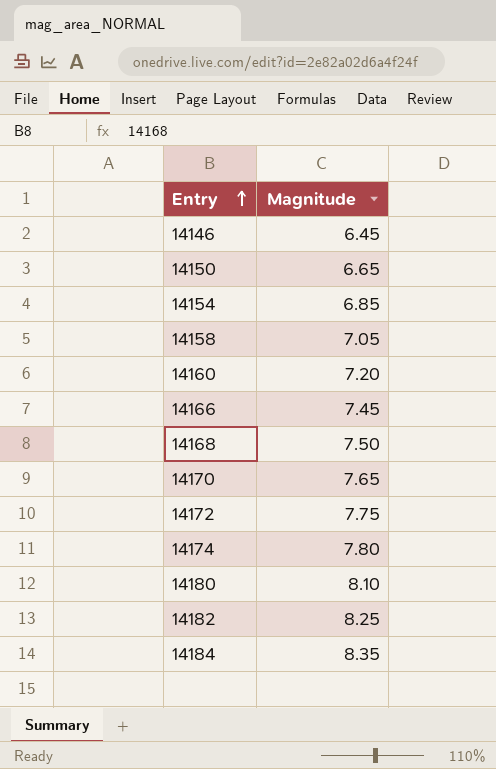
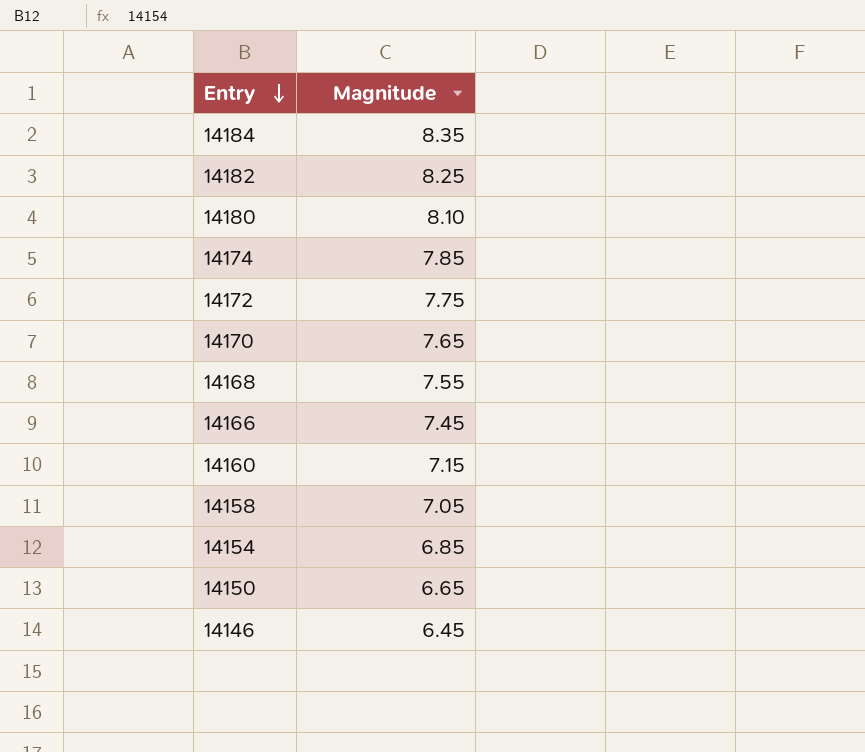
row order: Entry ascending -> Entry descending
14174 | Magnitude: 7.80 -> 7.85
14168 | Magnitude: 7.50 -> 7.55
14160 | Magnitude: 7.20 -> 7.15

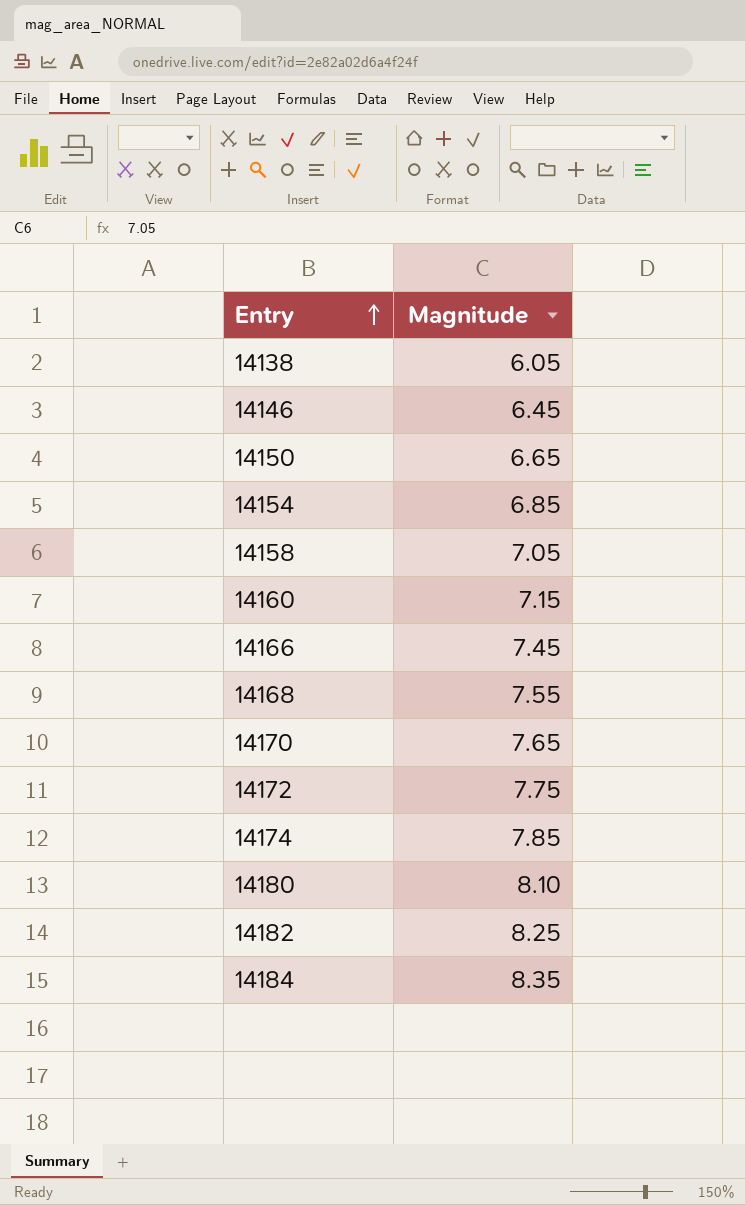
row order: Entry descending -> Entry ascending
row 14138: none -> 6.05

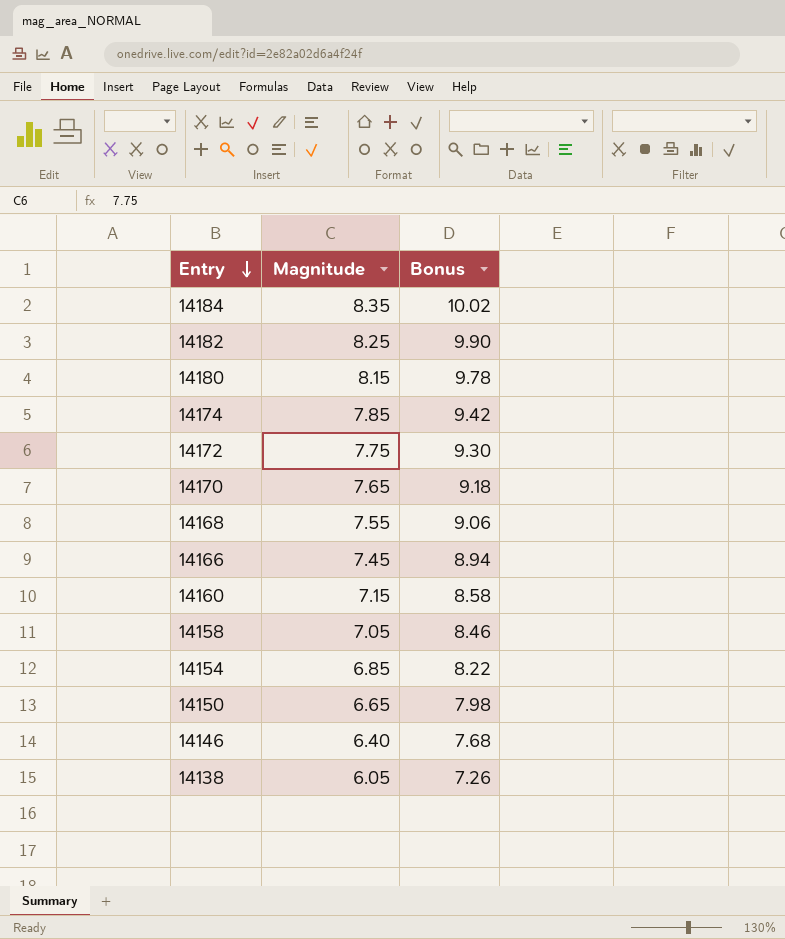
row order: Entry ascending -> Entry descending
column Bonus | formula: none -> [Magnitude] * 1.2
14180 | Magnitude: 8.10 -> 8.15
14146 | Magnitude: 6.45 -> 6.40

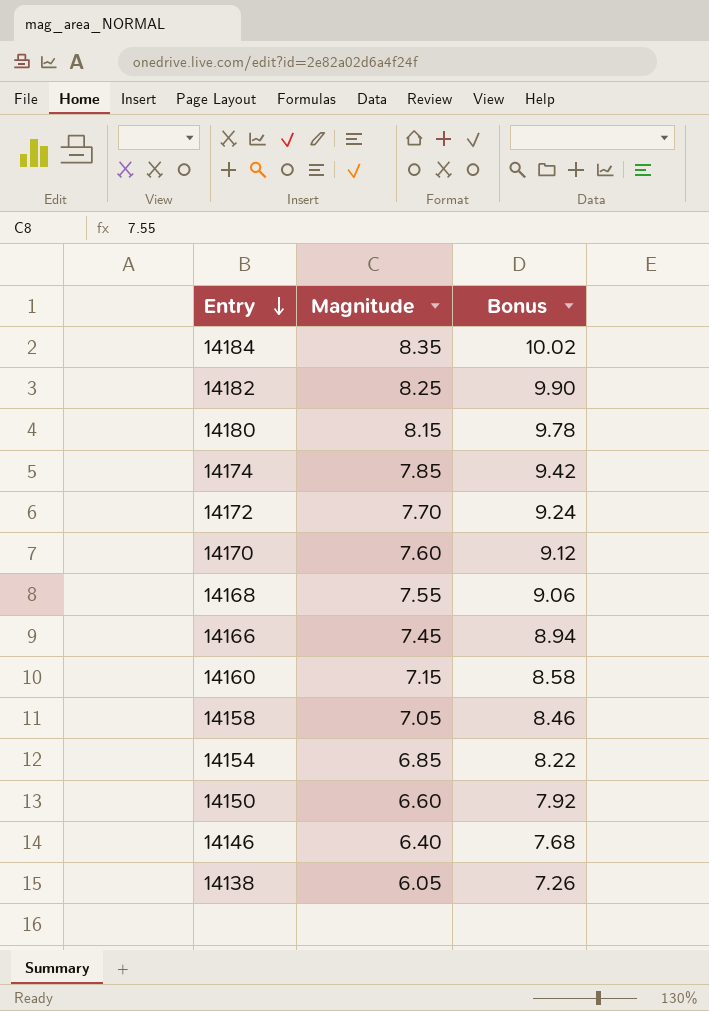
14172 | Magnitude: 7.75 -> 7.70
14172 | Bonus: 9.30 -> 9.24
14170 | Magnitude: 7.65 -> 7.60
14170 | Bonus: 9.18 -> 9.12
14150 | Magnitude: 6.65 -> 6.60
14150 | Bonus: 7.98 -> 7.92

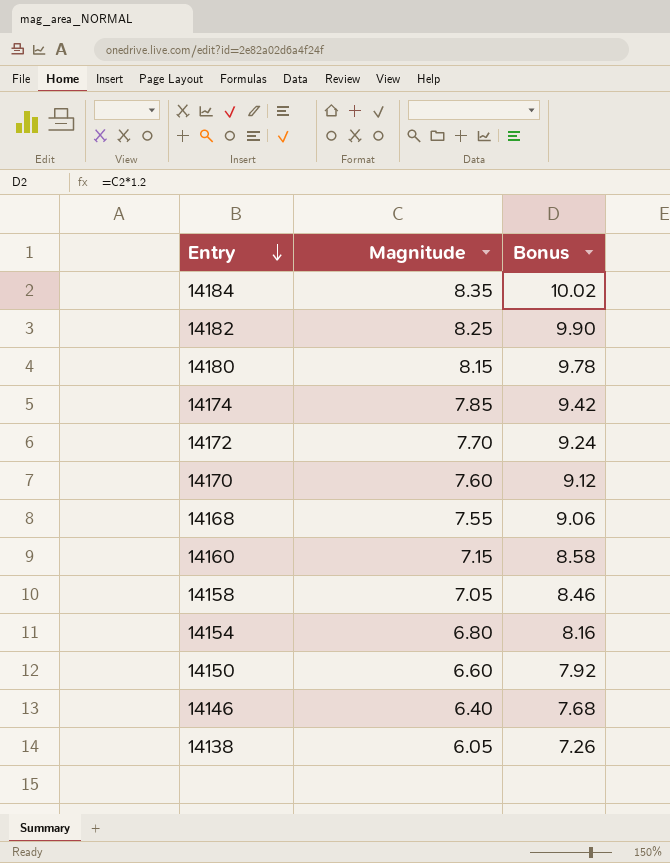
row 14166: 7.45 | 8.94 -> none
14154 | Magnitude: 6.85 -> 6.80
14154 | Bonus: 8.22 -> 8.16

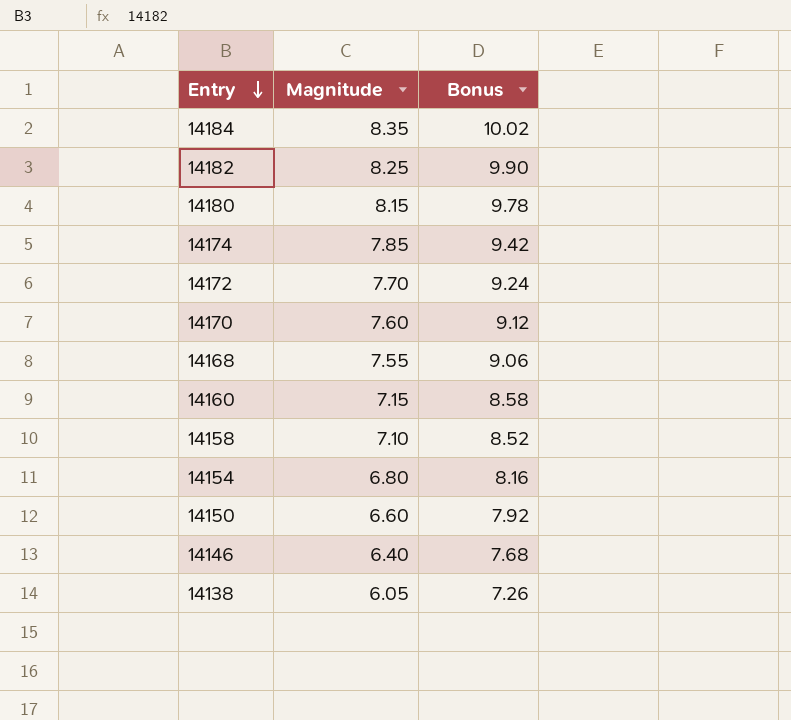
14158 | Magnitude: 7.05 -> 7.10
14158 | Bonus: 8.46 -> 8.52

